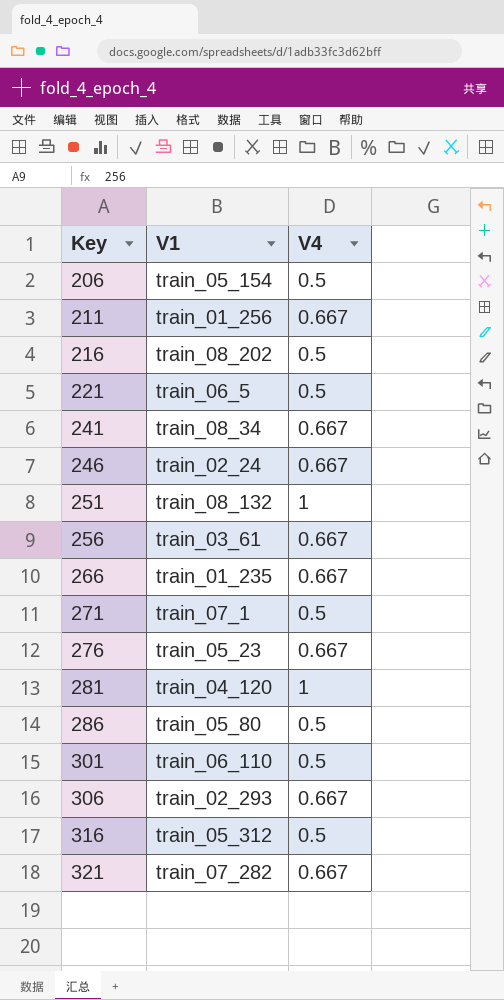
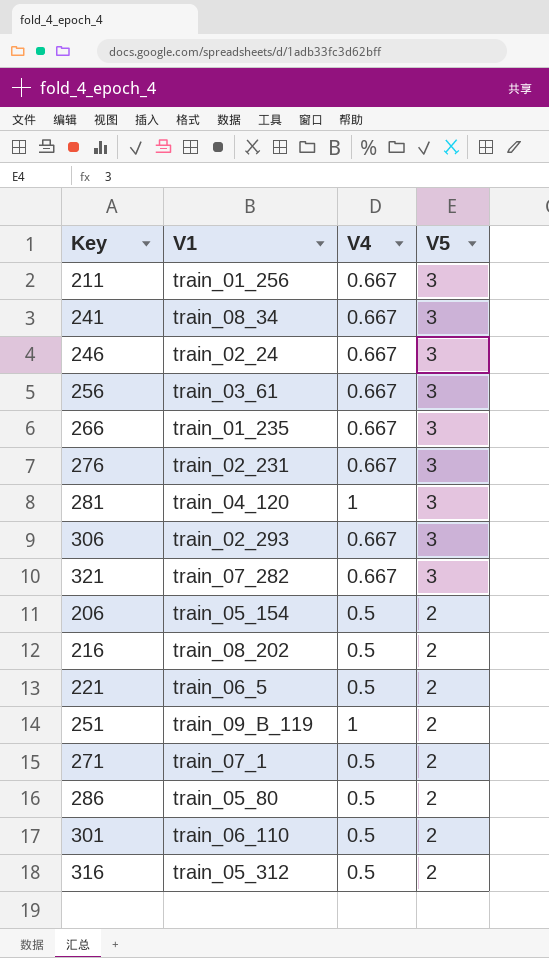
row order: Key ascending -> V5 descending
column V5 | position: none -> 4
276 | V1: train_05_23 -> train_02_231
251 | V1: train_08_132 -> train_09_B_119

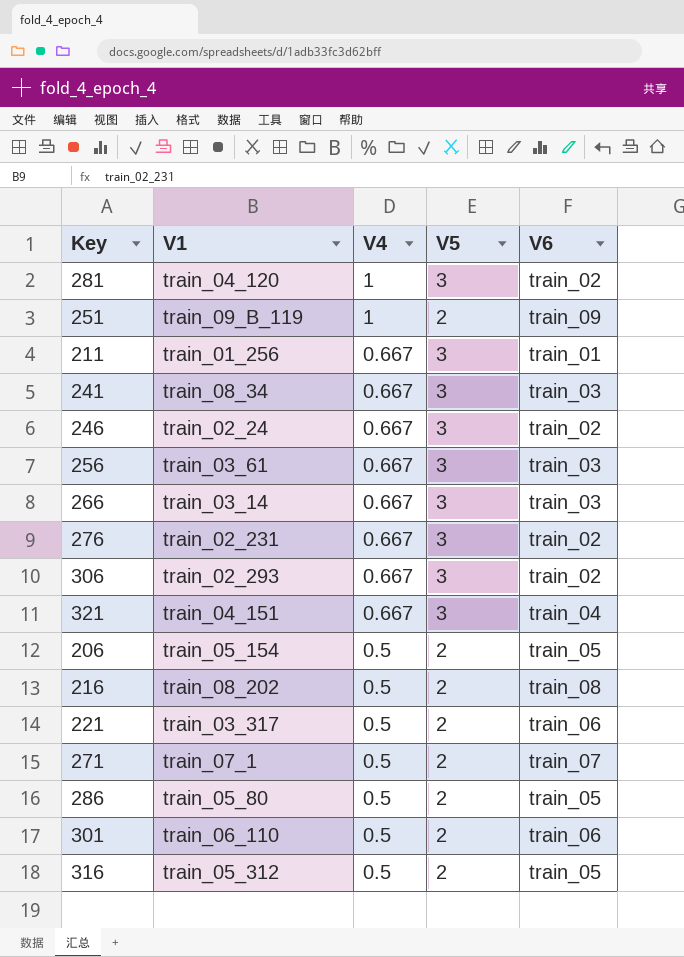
row order: V5 descending -> V4 descending
column V6 | position: none -> 5
266 | V1: train_01_235 -> train_03_14
321 | V1: train_07_282 -> train_04_151
221 | V1: train_06_5 -> train_03_317

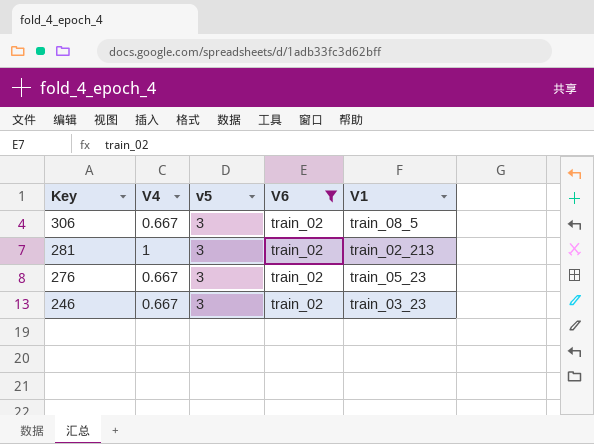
filter: none -> V6 = train_02
row order: V4 descending -> Key descending
column name: V5 -> v5
column V1 | position: 2 -> 5
306 | V1: train_02_293 -> train_08_5
281 | V1: train_04_120 -> train_02_213
276 | V1: train_02_231 -> train_05_23
246 | V1: train_02_24 -> train_03_23

